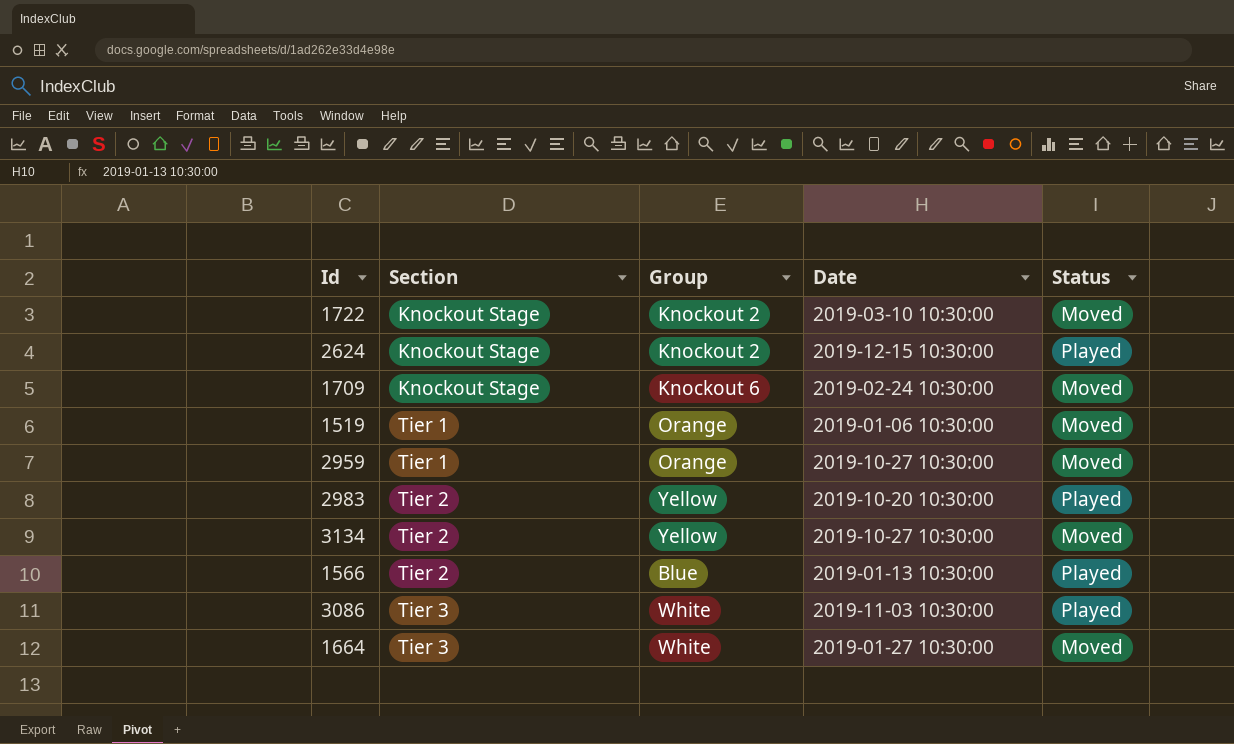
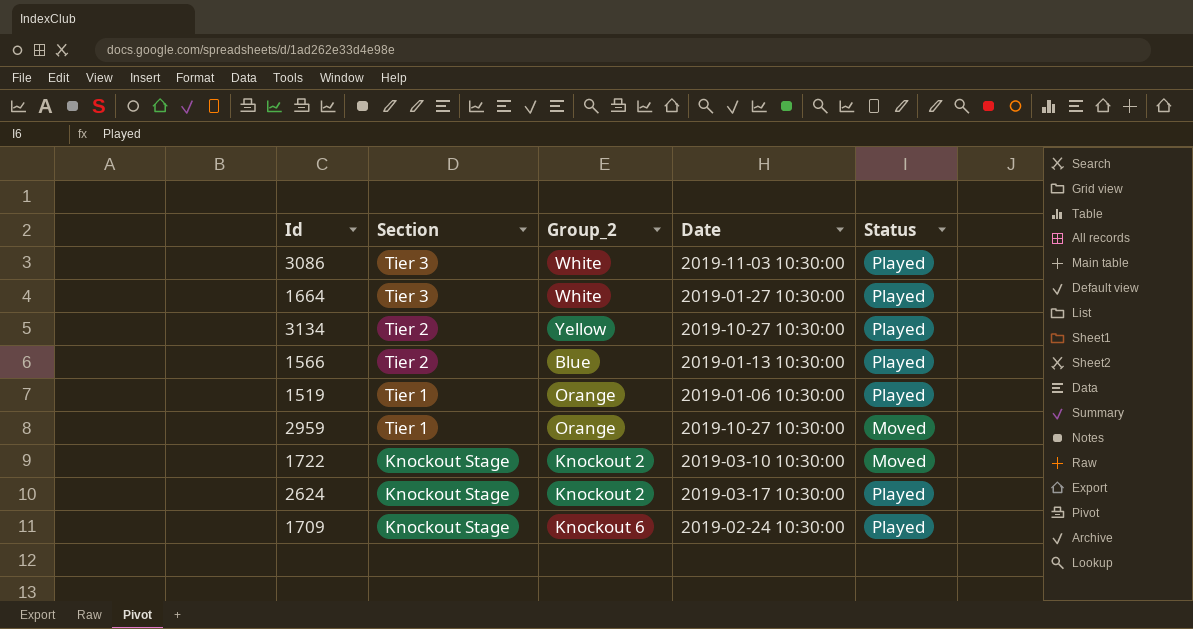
row order: Section ascending -> Section descending
column name: Group -> Group_2
row 2983: Tier 2 | Yellow | 2019-10-20 10:30:00 | Played -> none
1664 | Status: Moved -> Played
3134 | Status: Moved -> Played
1519 | Status: Moved -> Played
2624 | Date: 2019-12-15 10:30:00 -> 2019-03-17 10:30:00
1709 | Status: Moved -> Played

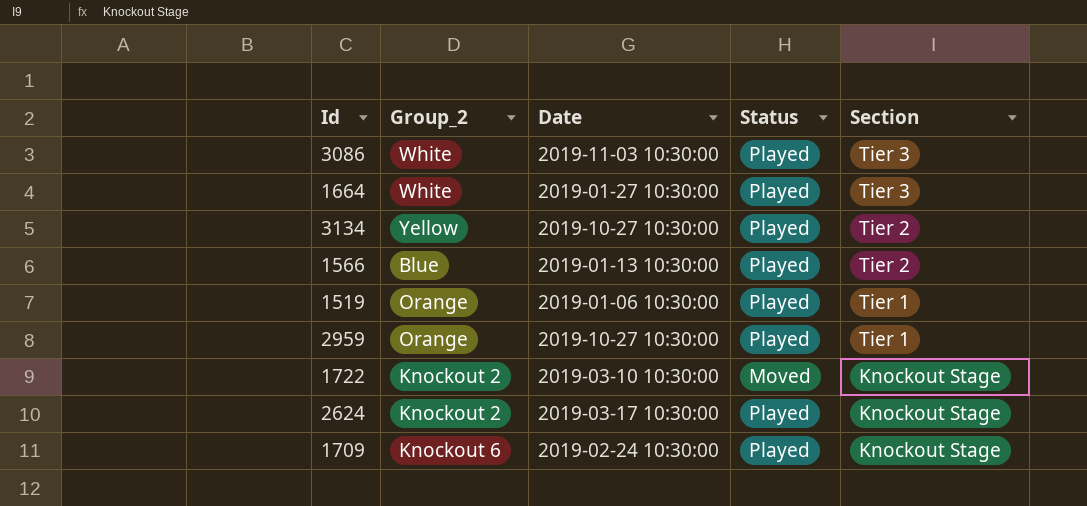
column Section | position: 2 -> 5
2959 | Status: Moved -> Played

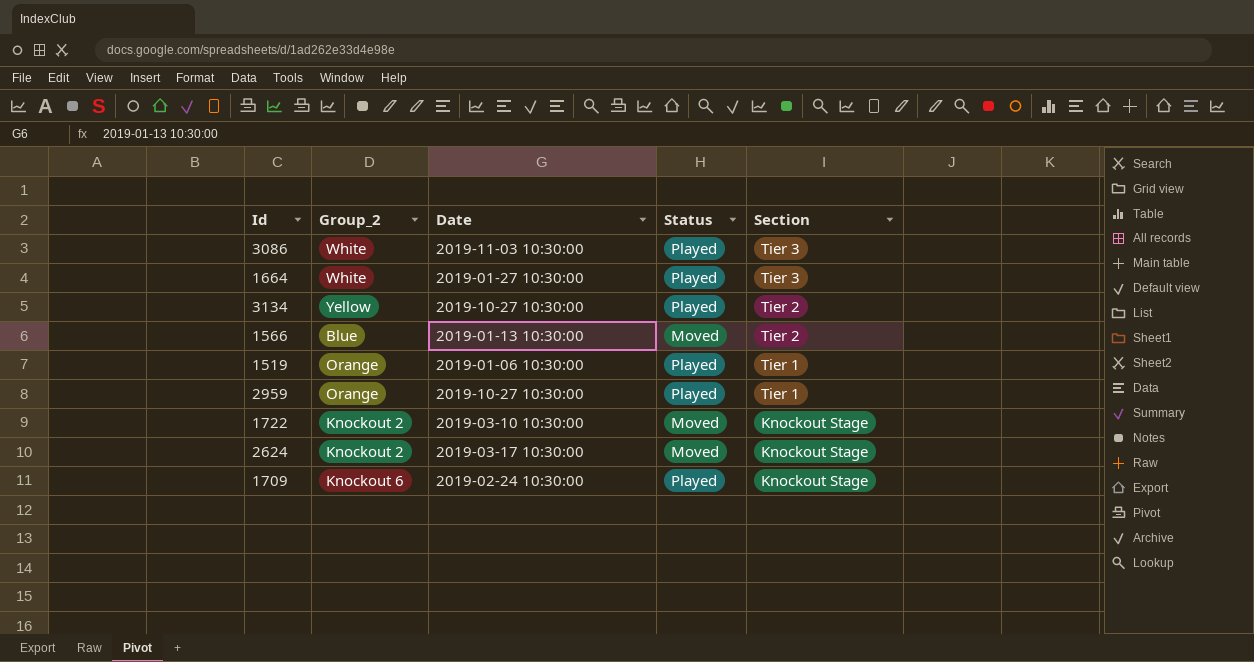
1566 | Status: Played -> Moved
2624 | Status: Played -> Moved

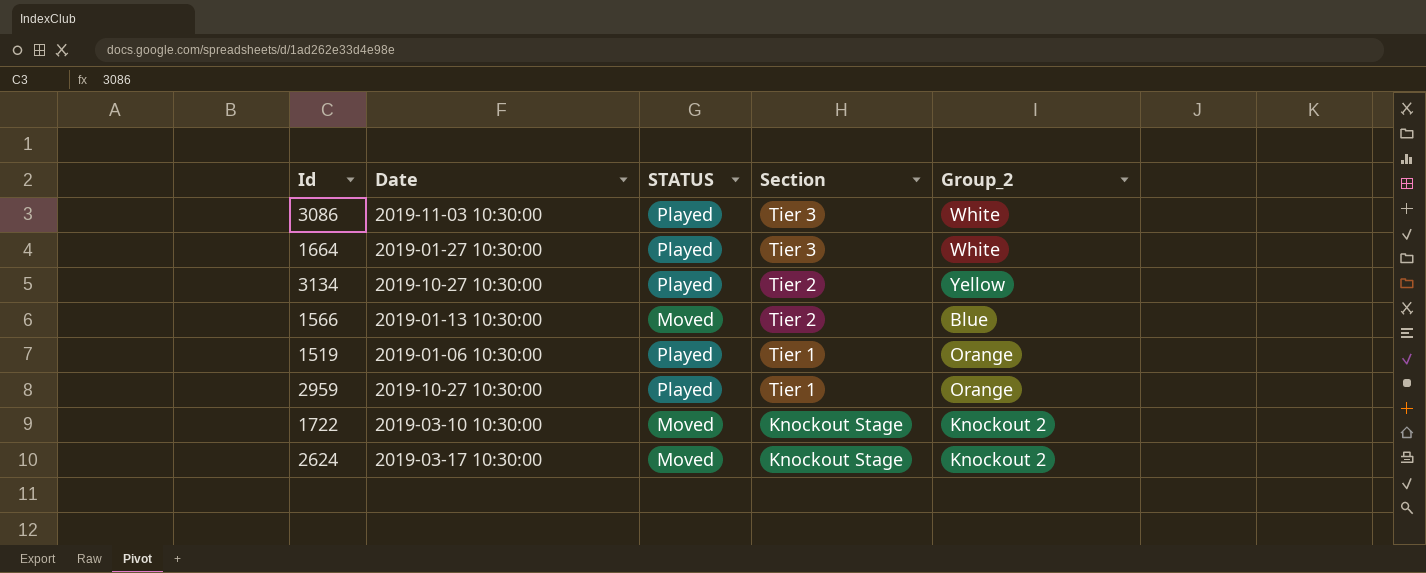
column name: Status -> STATUS
column Group_2 | position: 2 -> 5
row 1709: Knockout 6 | 2019-02-24 10:30:00 | Played | Knockout Stage -> none

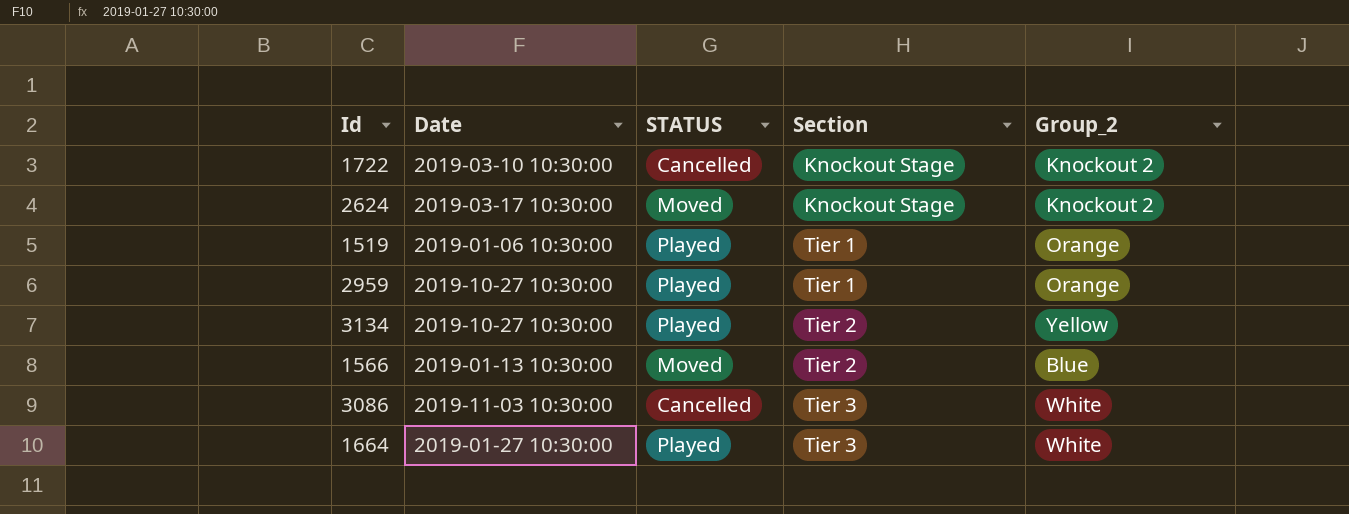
row order: Section descending -> Section ascending
1722 | STATUS: Moved -> Cancelled
3086 | STATUS: Played -> Cancelled

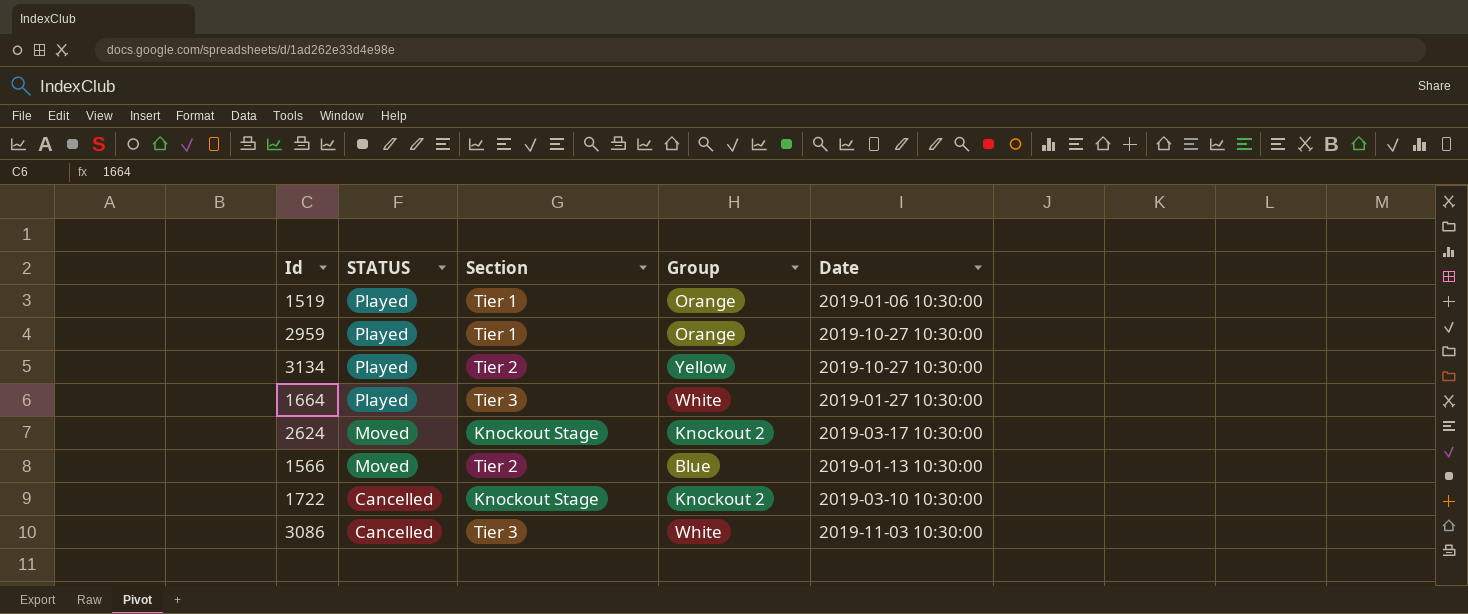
row order: Section ascending -> STATUS descending
column name: Group_2 -> Group
column Date | position: 2 -> 5

